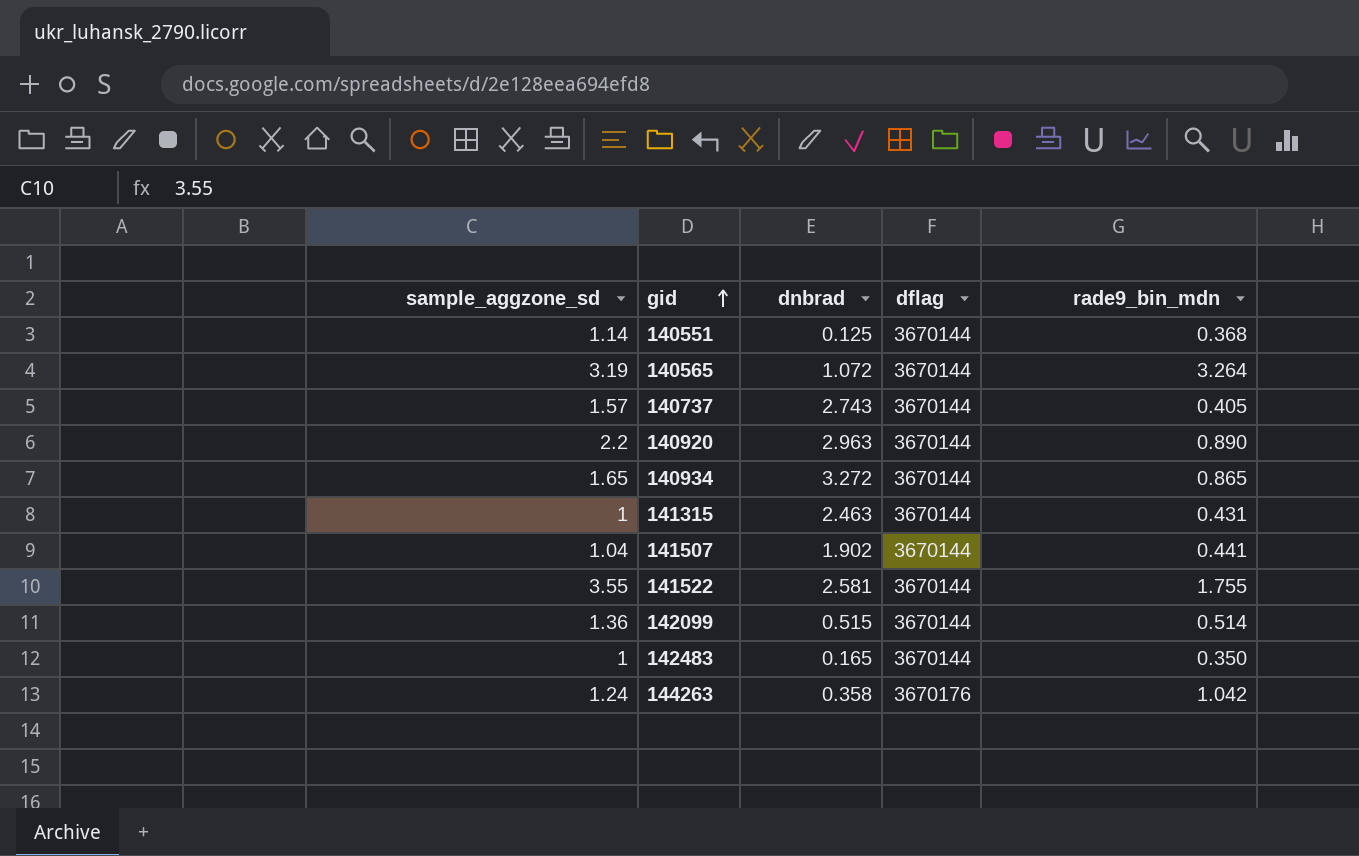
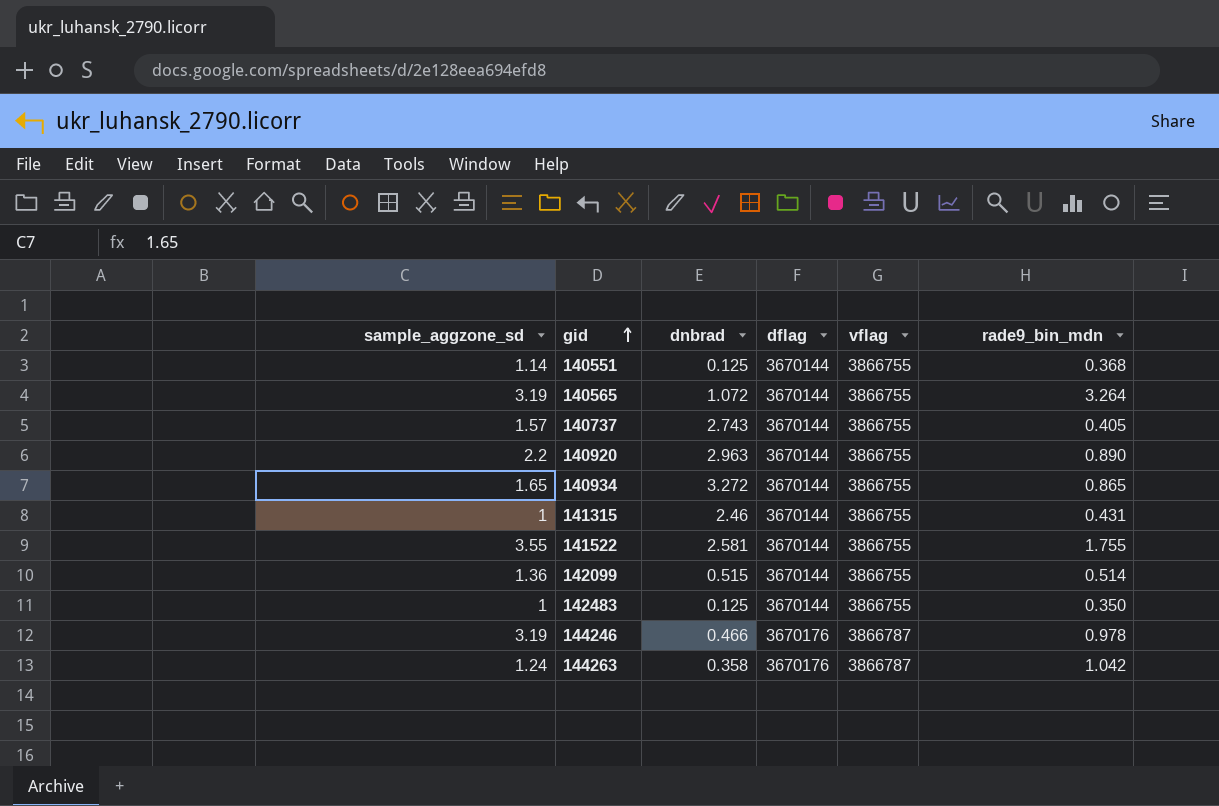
column vflag | position: none -> 5
row 141507: 1.04 | 1.902 | 3670144 | 0.441 -> none
141315 | dnbrad: 2.463 -> 2.46
142483 | dnbrad: 0.165 -> 0.125
row 144246: none -> 3.19 | 0.466 | 3670176 | 3866787 | 0.978

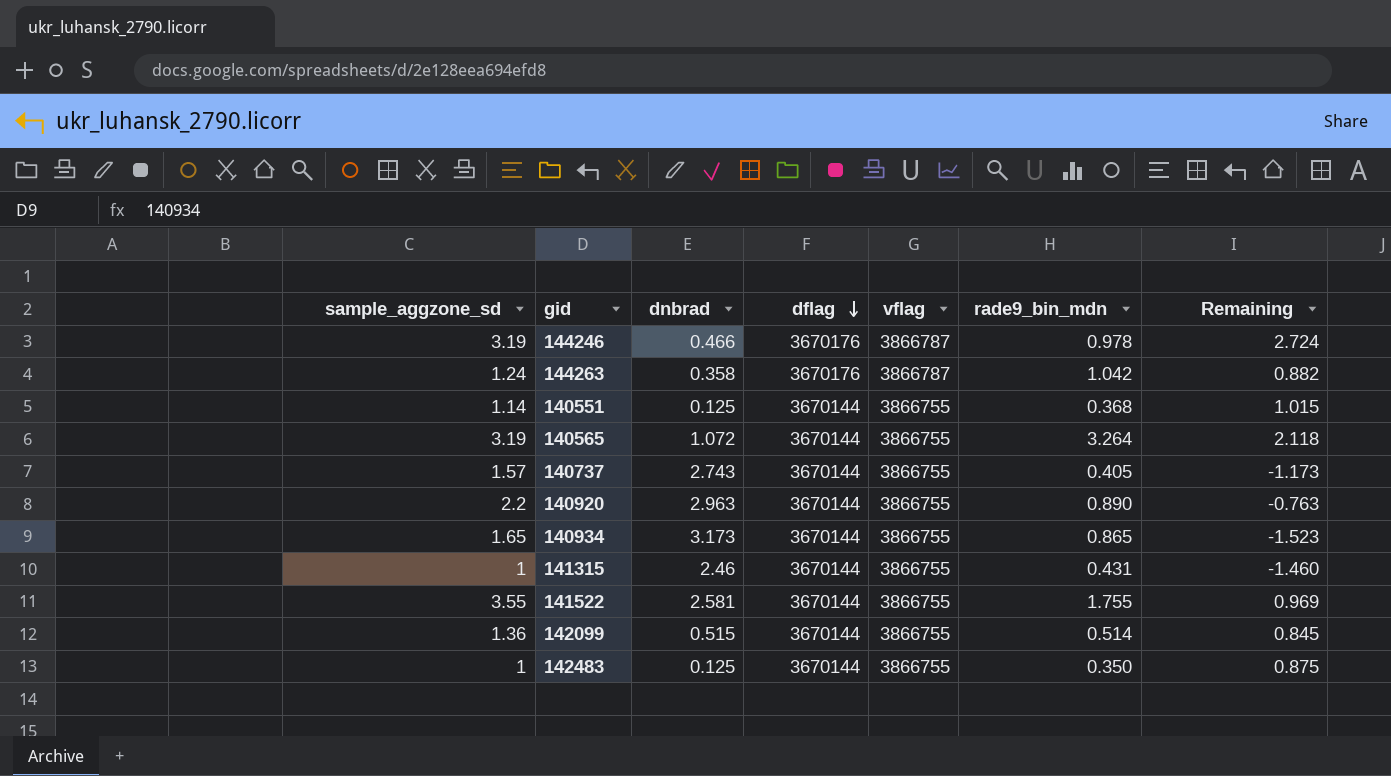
row order: gid ascending -> dflag descending
column Remaining | formula: none -> [sample_aggzone_sd] - [dnbrad]
140934 | dnbrad: 3.272 -> 3.173

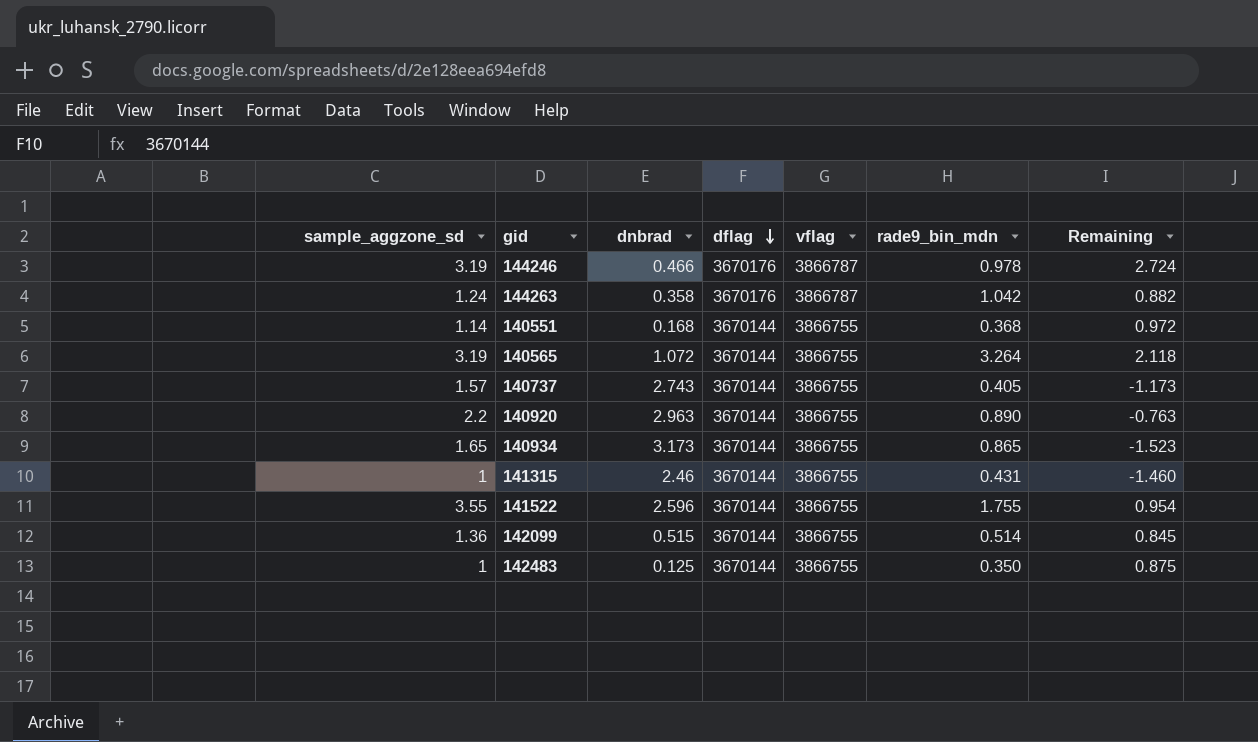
140551 | dnbrad: 0.125 -> 0.168
140551 | Remaining: 1.015 -> 0.972
141522 | dnbrad: 2.581 -> 2.596
141522 | Remaining: 0.969 -> 0.954

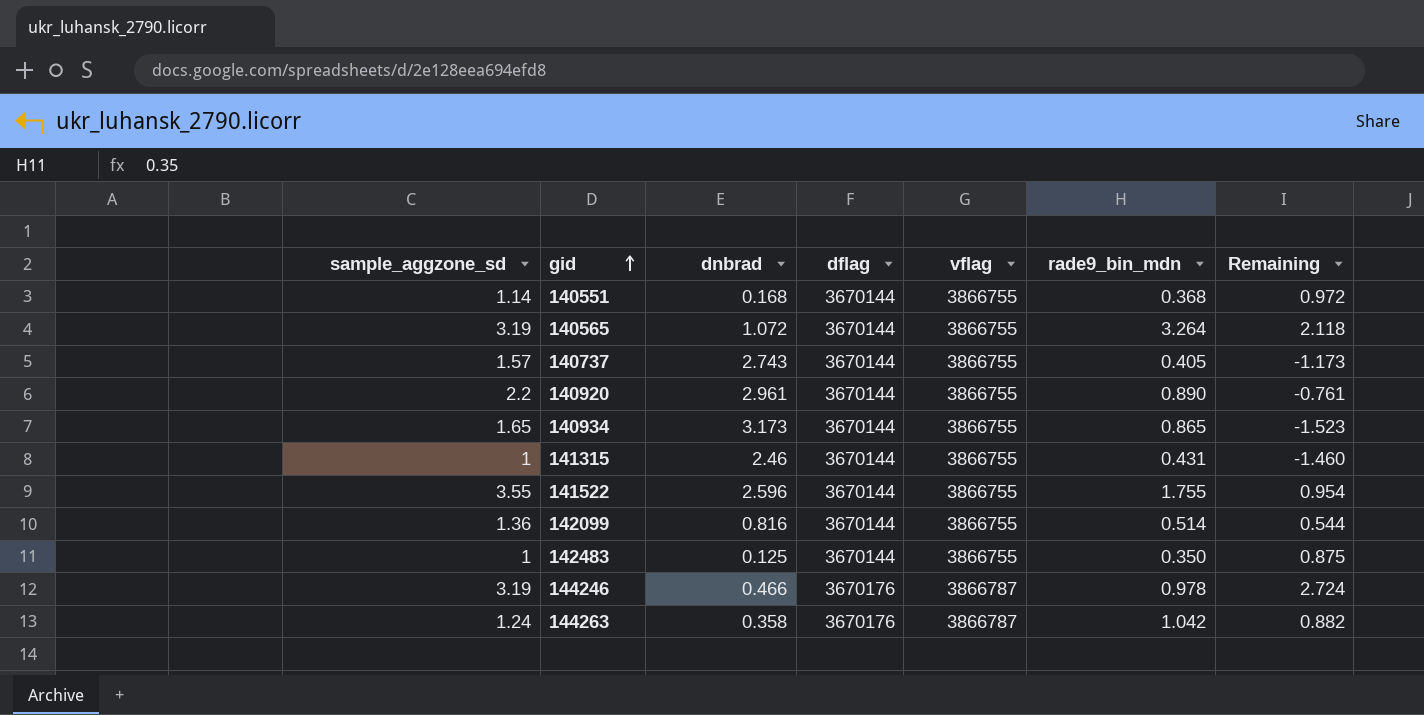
row order: dflag descending -> gid ascending
140920 | dnbrad: 2.963 -> 2.961
140920 | Remaining: -0.763 -> -0.761
142099 | dnbrad: 0.515 -> 0.816
142099 | Remaining: 0.845 -> 0.544

